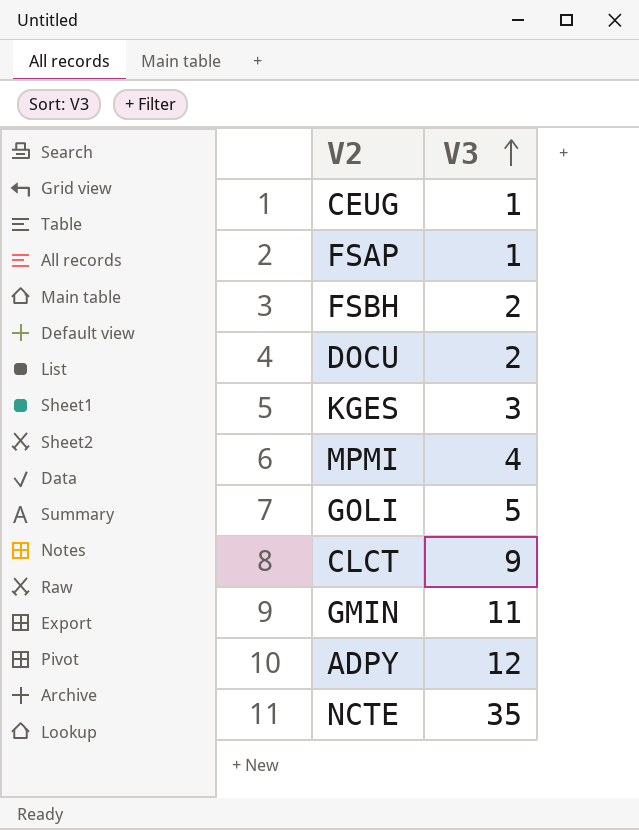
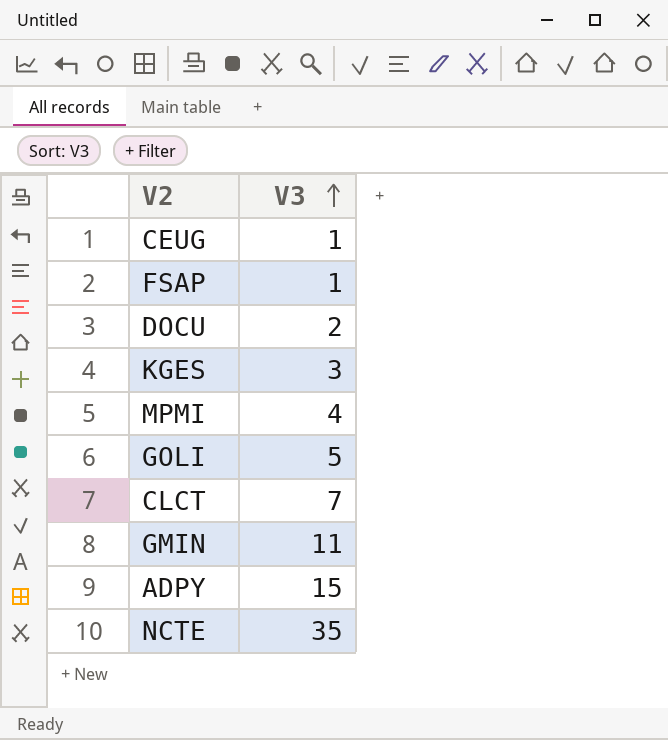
row FSBH: 2 -> none
CLCT | V3: 9 -> 7
ADPY | V3: 12 -> 15

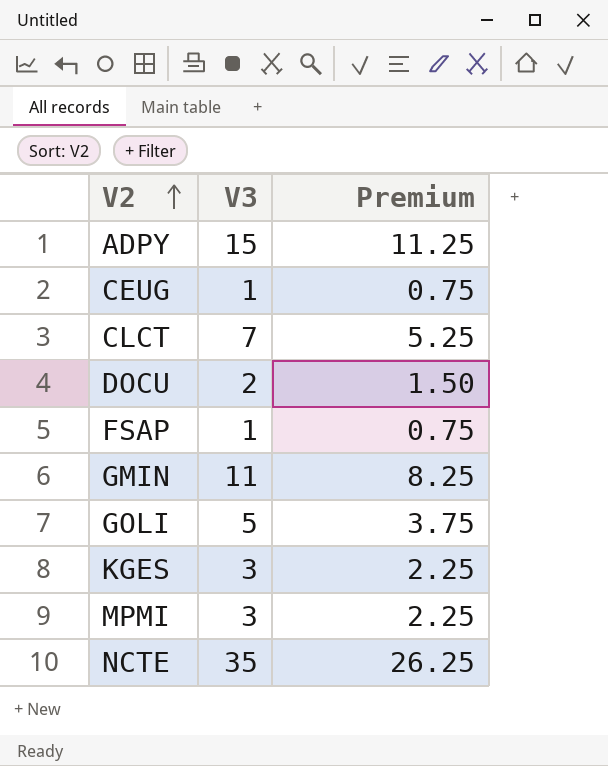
row order: V3 ascending -> V2 ascending
column Premium | formula: none -> [V3] * 0.75
MPMI | V3: 4 -> 3

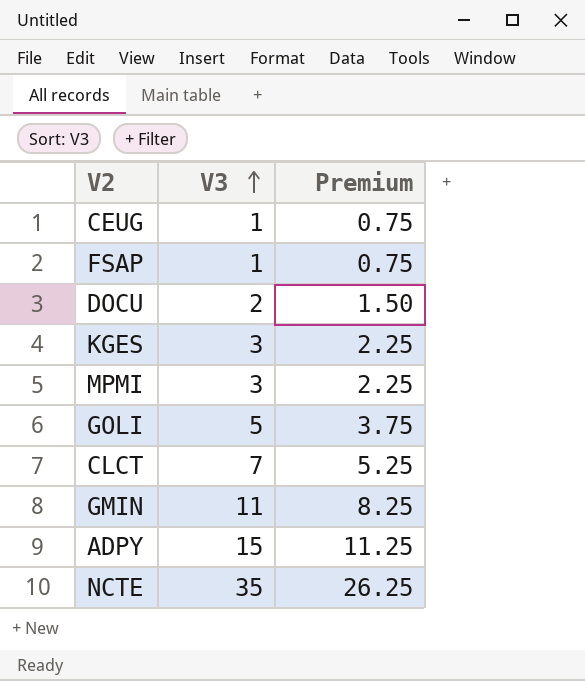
row order: V2 ascending -> V3 ascending

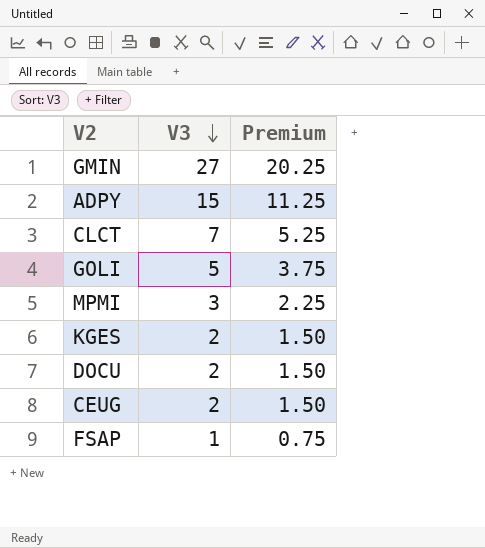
row order: V3 ascending -> V3 descending
row NCTE: 35 | 26.25 -> none
GMIN | V3: 11 -> 27
GMIN | Premium: 8.25 -> 20.25
KGES | V3: 3 -> 2
KGES | Premium: 2.25 -> 1.50
CEUG | V3: 1 -> 2
CEUG | Premium: 0.75 -> 1.50

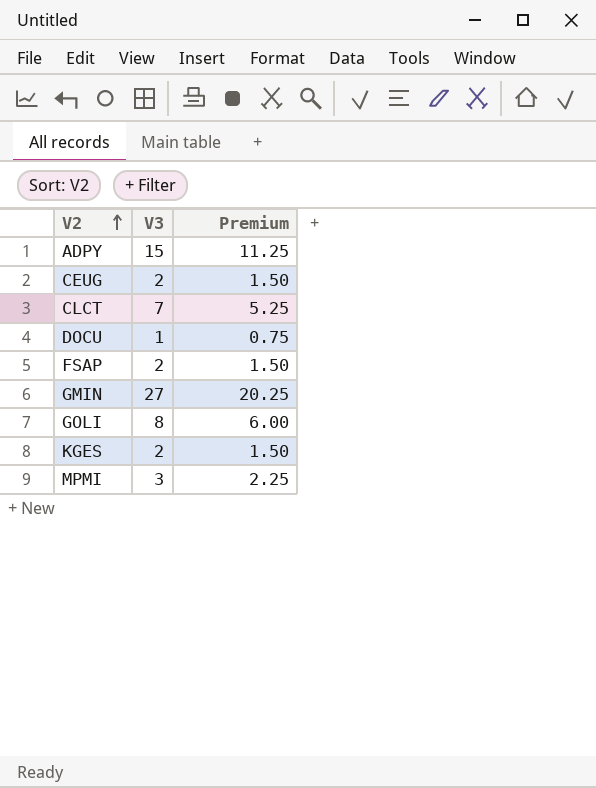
row order: V3 descending -> V2 ascending
DOCU | V3: 2 -> 1
DOCU | Premium: 1.50 -> 0.75
FSAP | V3: 1 -> 2
FSAP | Premium: 0.75 -> 1.50
GOLI | V3: 5 -> 8
GOLI | Premium: 3.75 -> 6.00

